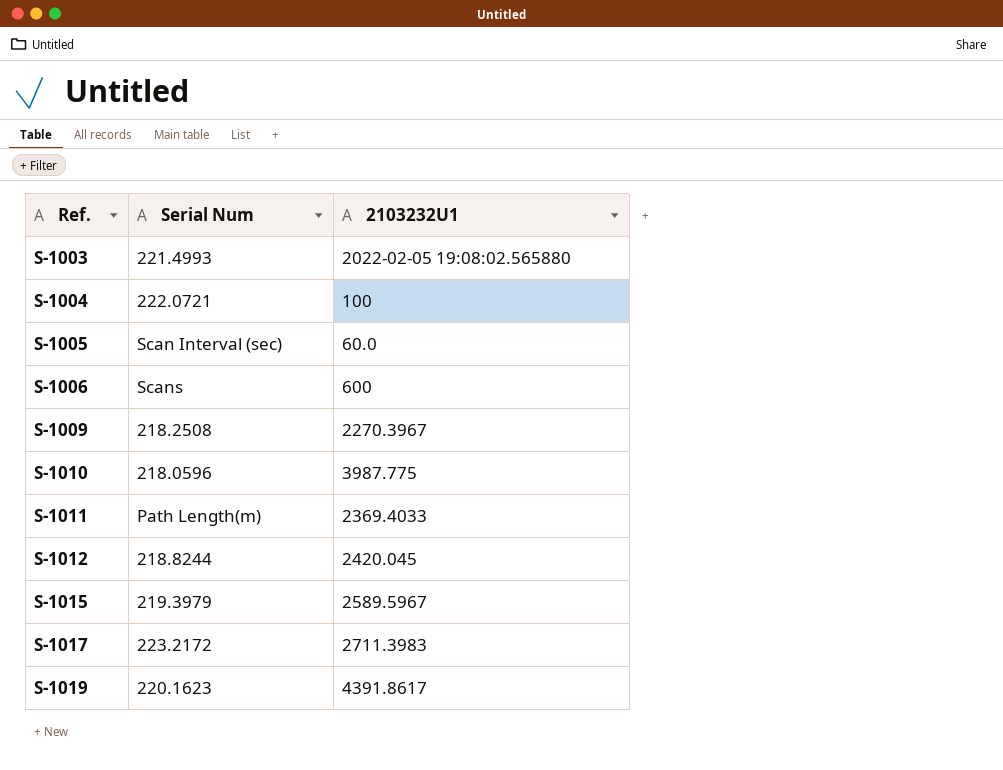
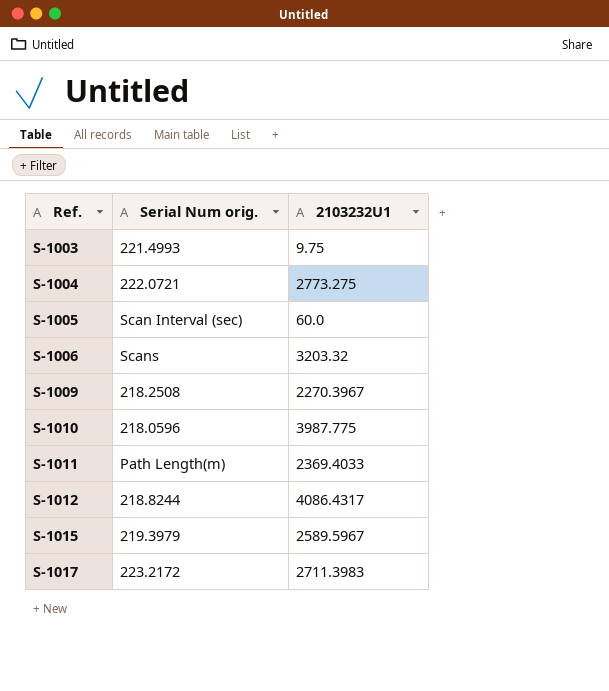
column name: Serial Num -> Serial Num orig.
row S-1019: 220.1623 | 4391.8617 -> none
S-1003 | 2103232U1: 2022-02-05 19:08:02.565880 -> 9.75
S-1004 | 2103232U1: 100 -> 2773.275
S-1006 | 2103232U1: 600 -> 3203.32
S-1012 | 2103232U1: 2420.045 -> 4086.4317

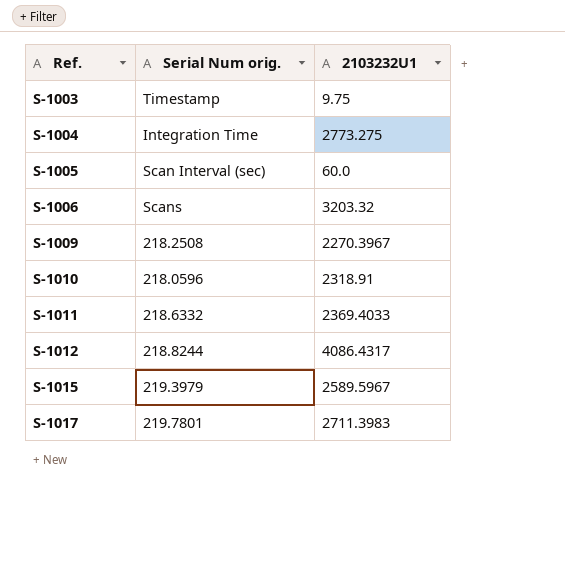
S-1003 | Serial Num orig.: 221.4993 -> Timestamp
S-1004 | Serial Num orig.: 222.0721 -> Integration Time
S-1010 | 2103232U1: 3987.775 -> 2318.91
S-1011 | Serial Num orig.: Path Length(m) -> 218.6332
S-1017 | Serial Num orig.: 223.2172 -> 219.7801

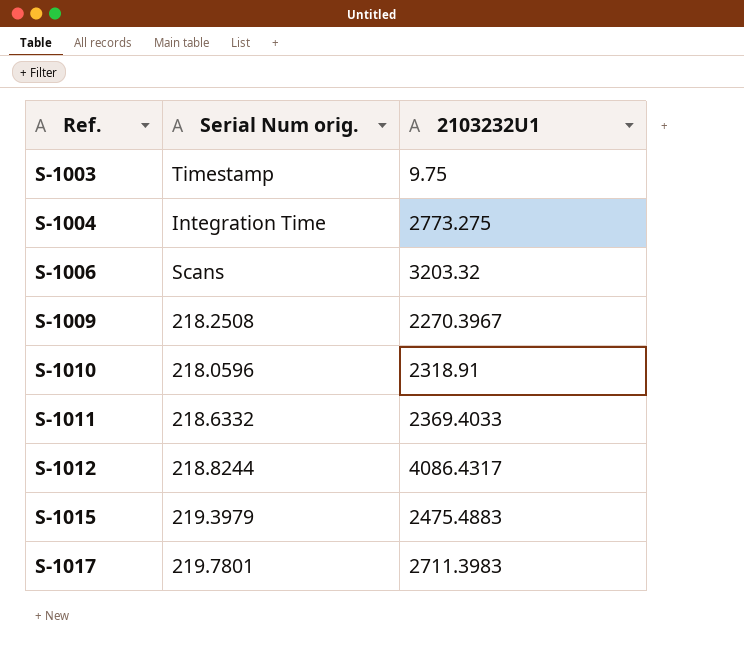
row S-1005: Scan Interval (sec) | 60.0 -> none
S-1015 | 2103232U1: 2589.5967 -> 2475.4883

